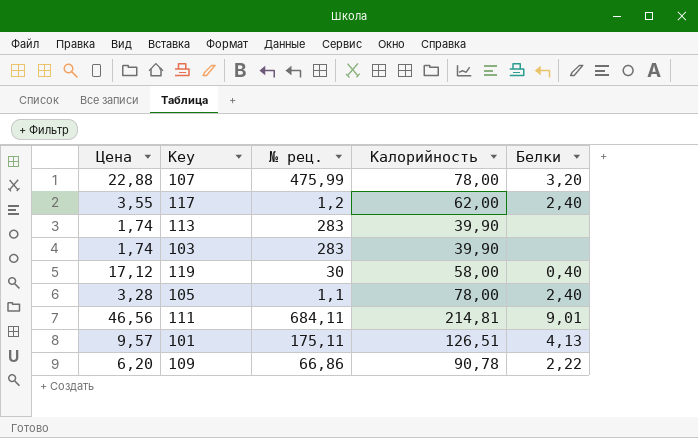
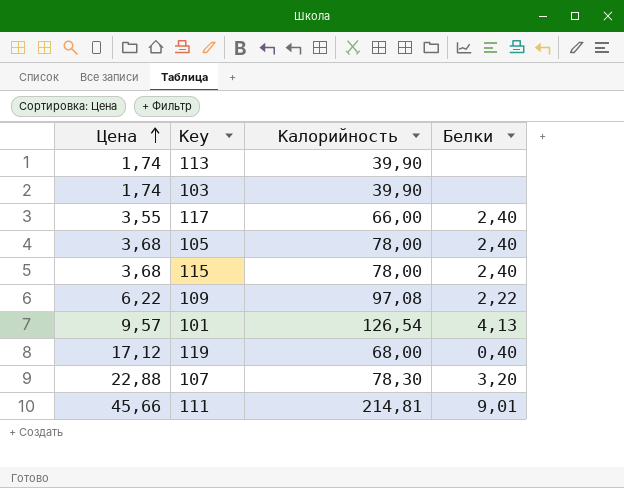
row order: none -> Цена ascending
column № рец. | position: 3 -> none
117 | Калорийность: 62,00 -> 66,00
105 | Цена: 3,28 -> 3,68
row 115: none -> 3,68 | 78,00 | 2,40
109 | Цена: 6,20 -> 6,22
109 | Калорийность: 90,78 -> 97,08
101 | Калорийность: 126,51 -> 126,54
119 | Калорийность: 58,00 -> 68,00
107 | Калорийность: 78,00 -> 78,30
111 | Цена: 46,56 -> 45,66

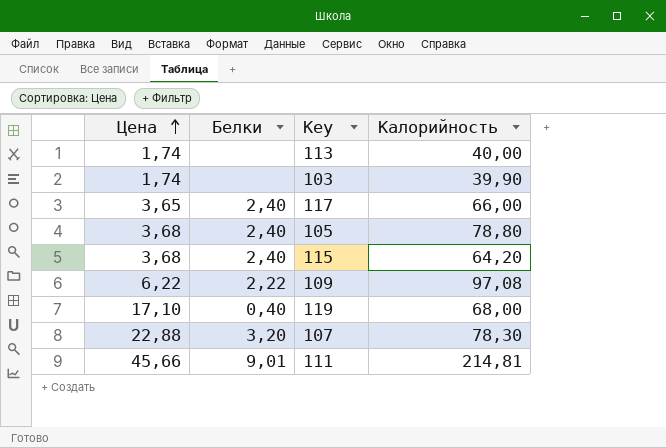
column Белки | position: 4 -> 2
row 101: 9,57 | 126,54 | 4,13 -> none
113 | Калорийность: 39,90 -> 40,00
117 | Цена: 3,55 -> 3,65
105 | Калорийность: 78,00 -> 78,80
115 | Калорийность: 78,00 -> 64,20
119 | Цена: 17,12 -> 17,10

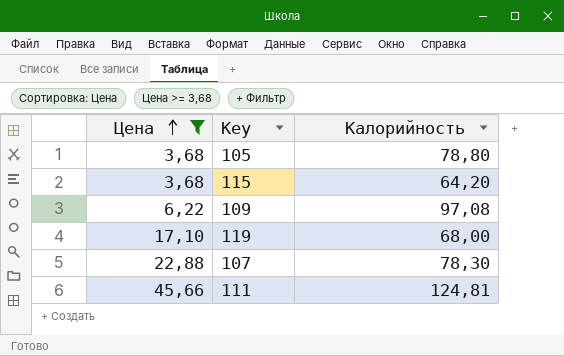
filter: none -> Цена >= 3,68
column Белки | position: 2 -> none
111 | Калорийность: 214,81 -> 124,81

